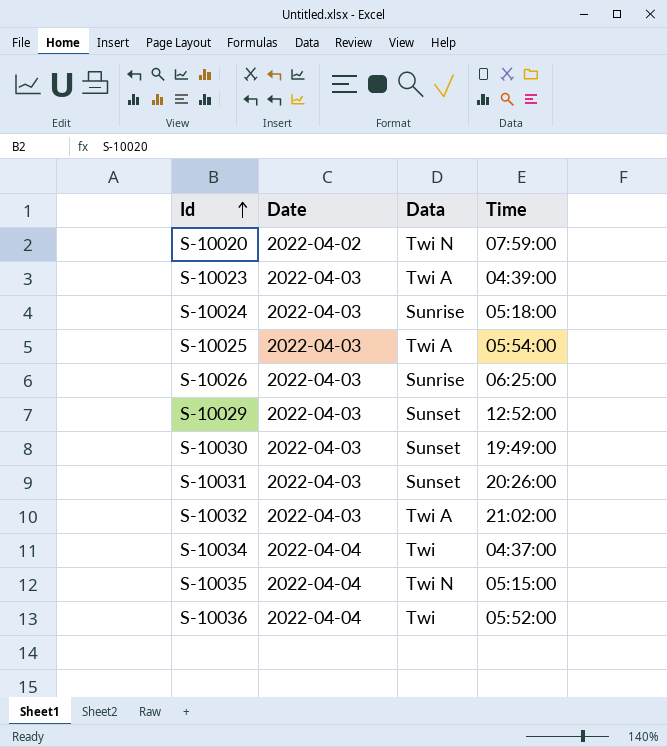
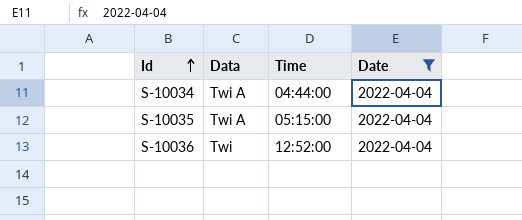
filter: none -> Date = 2022-04-04
column Date | position: 2 -> 4
S-10034 | Data: Twi -> Twi A
S-10034 | Time: 04:37:00 -> 04:44:00
S-10035 | Data: Twi N -> Twi A
S-10036 | Time: 05:52:00 -> 12:52:00

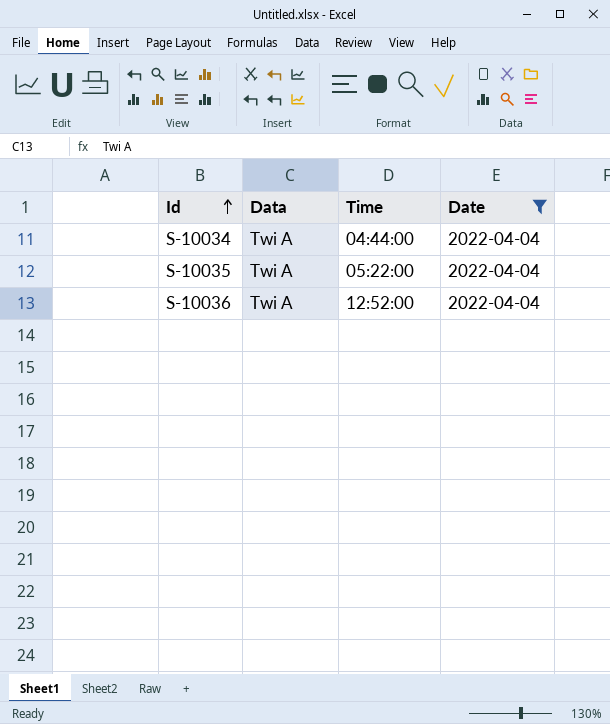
S-10035 | Time: 05:15:00 -> 05:22:00
S-10036 | Data: Twi -> Twi A

